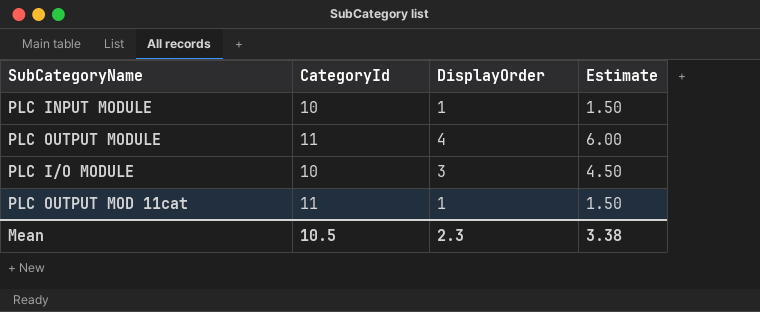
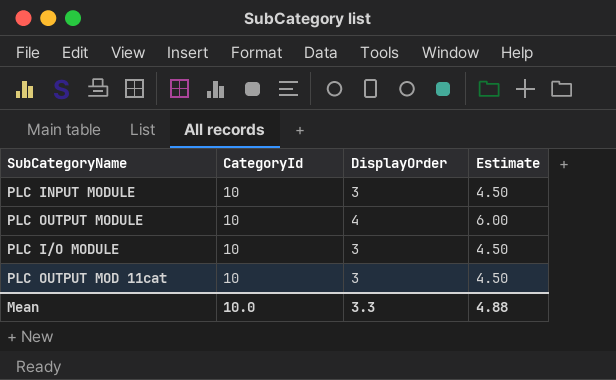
PLC INPUT MODULE | DisplayOrder: 1 -> 3
PLC INPUT MODULE | Estimate: 1.50 -> 4.50
PLC OUTPUT MODULE | CategoryId: 11 -> 10
PLC OUTPUT MOD 11cat | CategoryId: 11 -> 10
PLC OUTPUT MOD 11cat | DisplayOrder: 1 -> 3
PLC OUTPUT MOD 11cat | Estimate: 1.50 -> 4.50
Mean | CategoryId: 10.5 -> 10.0
Mean | DisplayOrder: 2.3 -> 3.3
Mean | Estimate: 3.38 -> 4.88

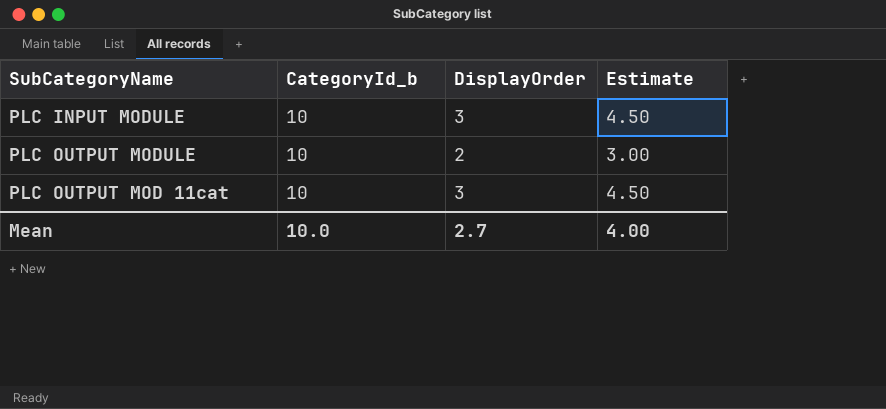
column name: CategoryId -> CategoryId_b
row PLC I/O MODULE: 10 | 3 | 4.50 -> none
PLC OUTPUT MODULE | DisplayOrder: 4 -> 2
PLC OUTPUT MODULE | Estimate: 6.00 -> 3.00
Mean | DisplayOrder: 3.3 -> 2.7
Mean | Estimate: 4.88 -> 4.00

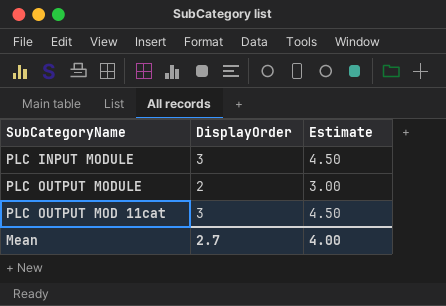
column CategoryId_b | position: 2 -> none

